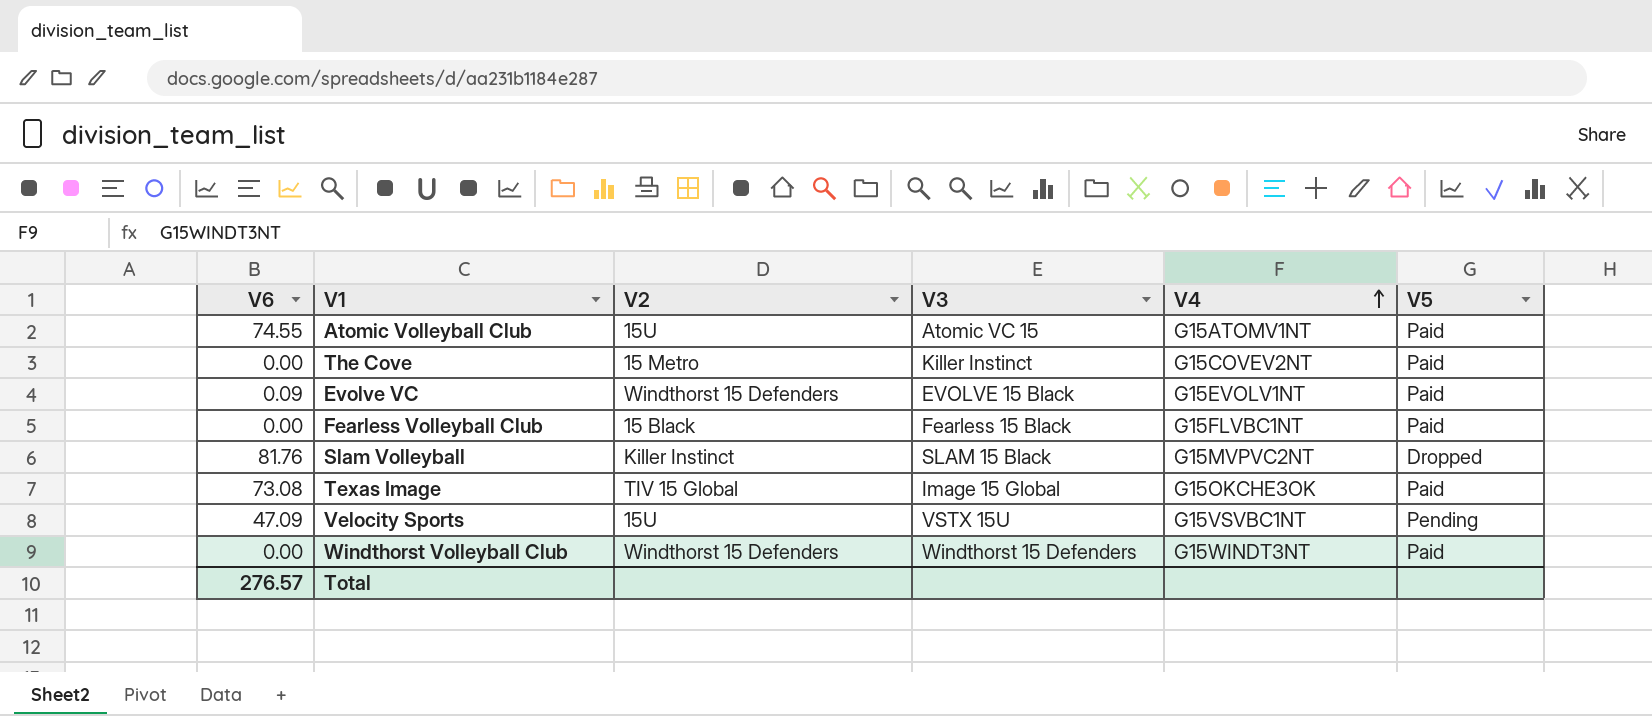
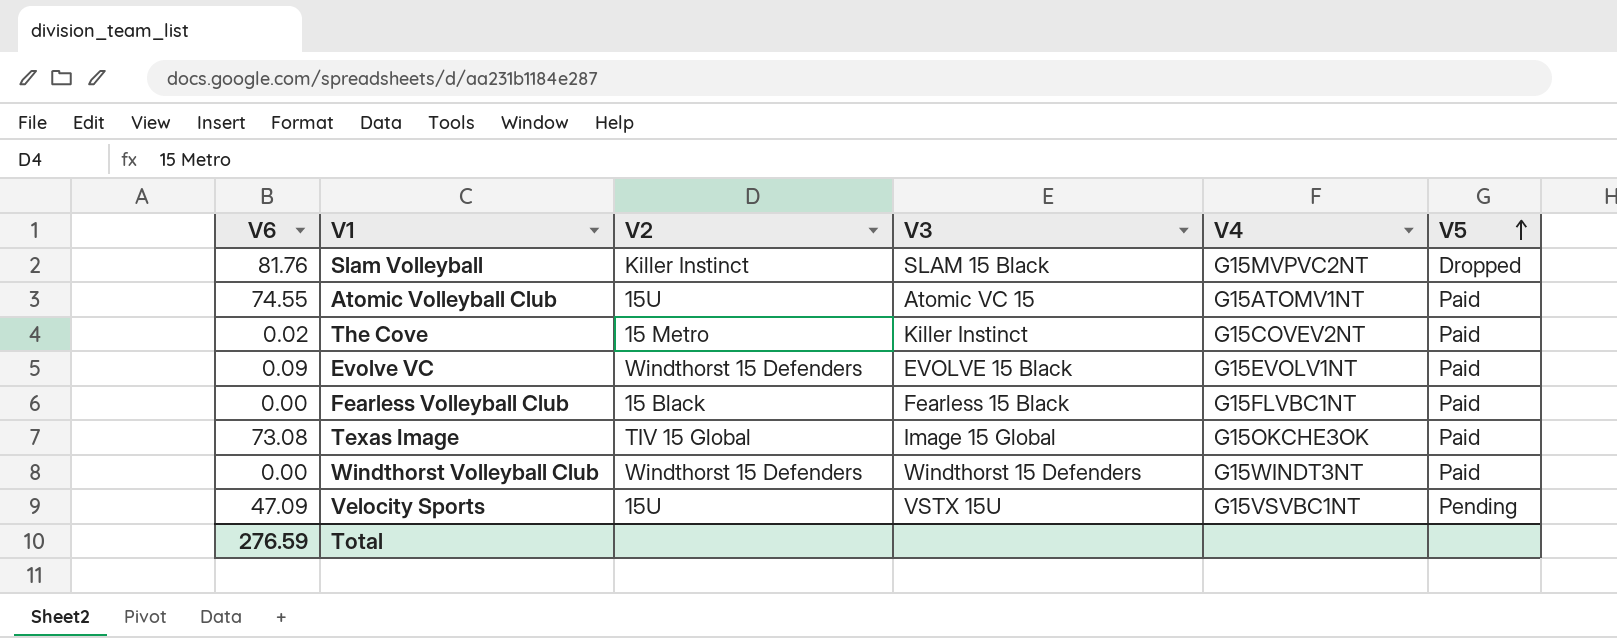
row order: V4 ascending -> V5 ascending
The Cove | V6: 0.00 -> 0.02
Total | V6: 276.57 -> 276.59

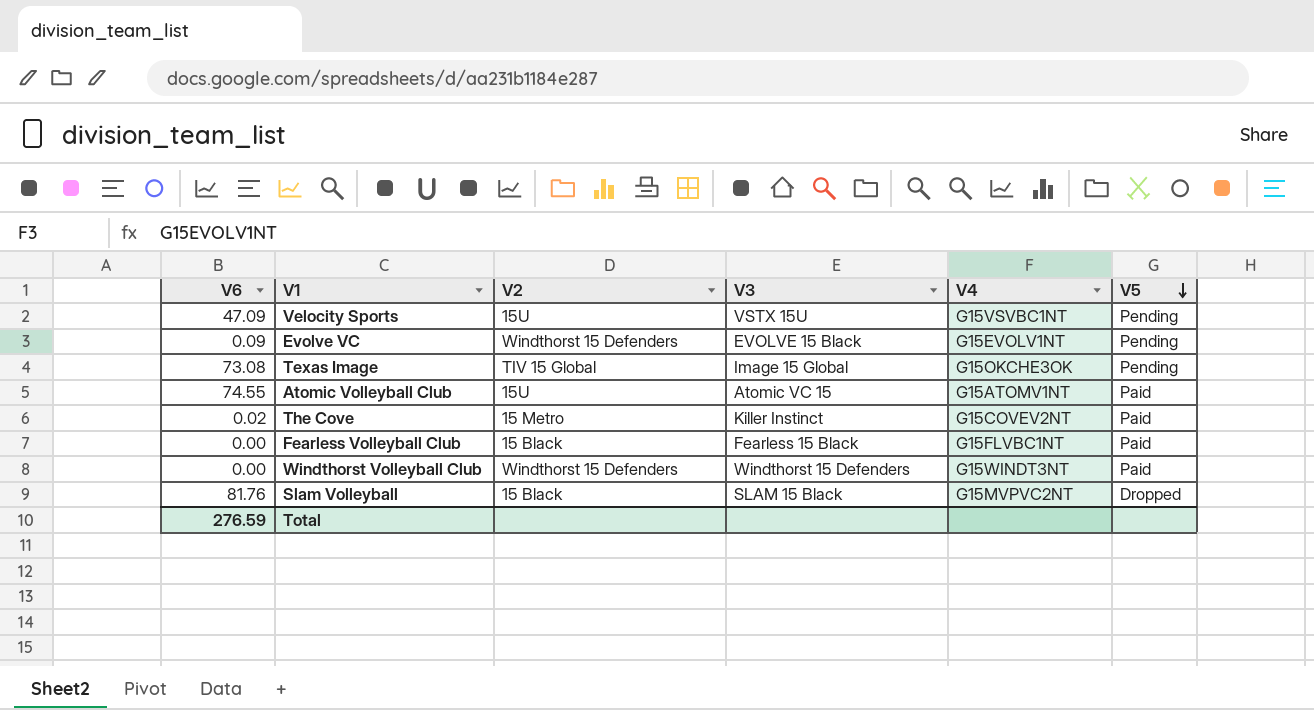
row order: V5 ascending -> V5 descending
Evolve VC | V5: Paid -> Pending
Texas Image | V5: Paid -> Pending
Slam Volleyball | V2: Killer Instinct -> 15 Black

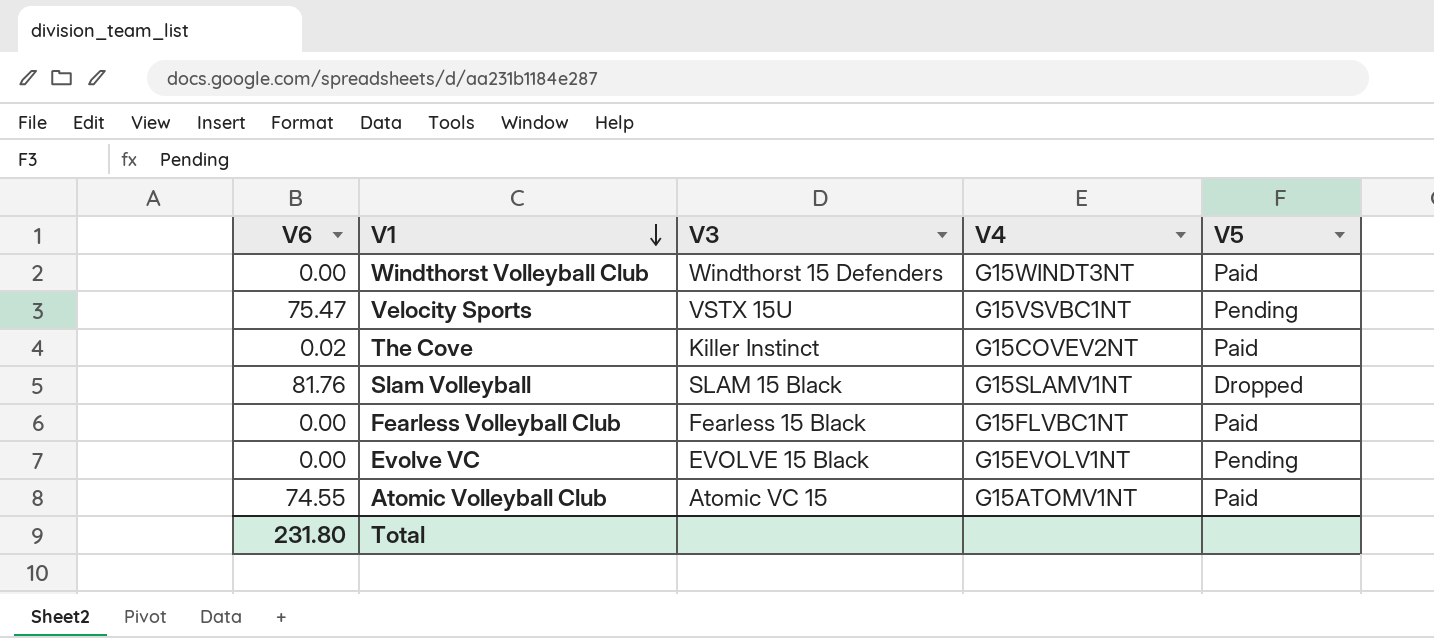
row order: V5 descending -> V1 descending
column V2 | position: 3 -> none
row Texas Image: 73.08 | TIV 15 Global | Image 15 Global | G15OKCHE3OK | Pending -> none
Velocity Sports | V6: 47.09 -> 75.47
Slam Volleyball | V4: G15MVPVC2NT -> G15SLAMV1NT
Evolve VC | V6: 0.09 -> 0.00
Total | V6: 276.59 -> 231.80

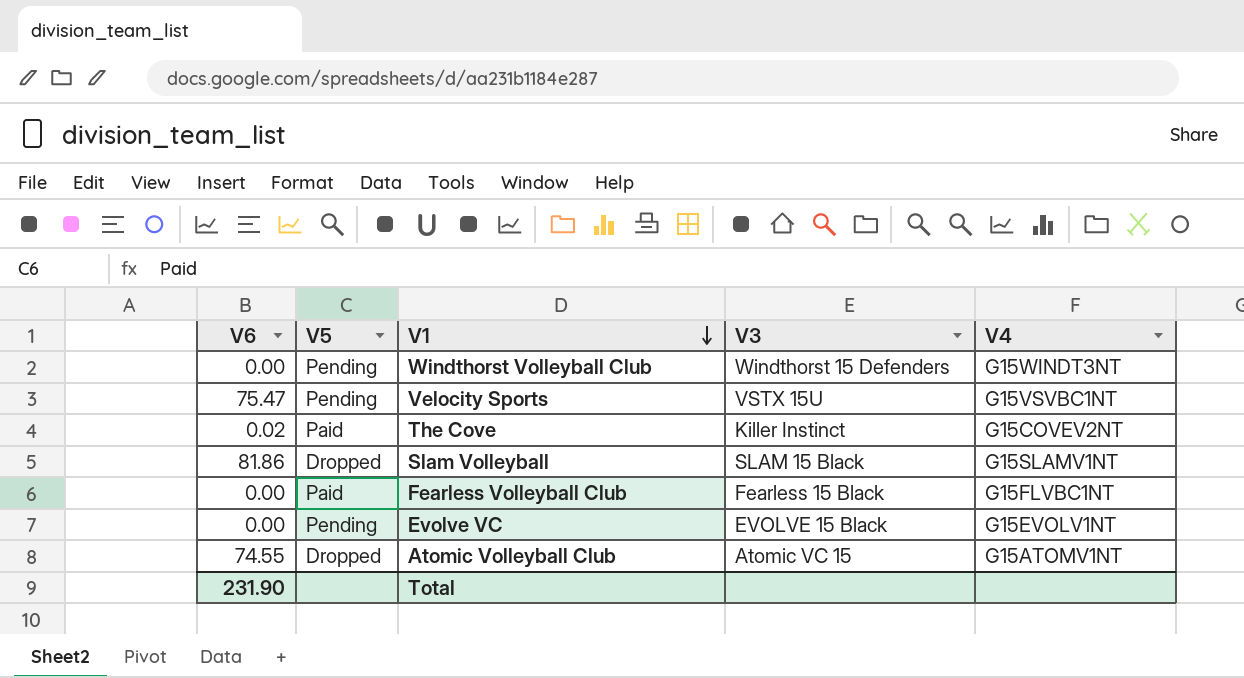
column V5 | position: 5 -> 2
Windthorst Volleyball Club | V5: Paid -> Pending
Slam Volleyball | V6: 81.76 -> 81.86
Atomic Volleyball Club | V5: Paid -> Dropped
Total | V6: 231.80 -> 231.90

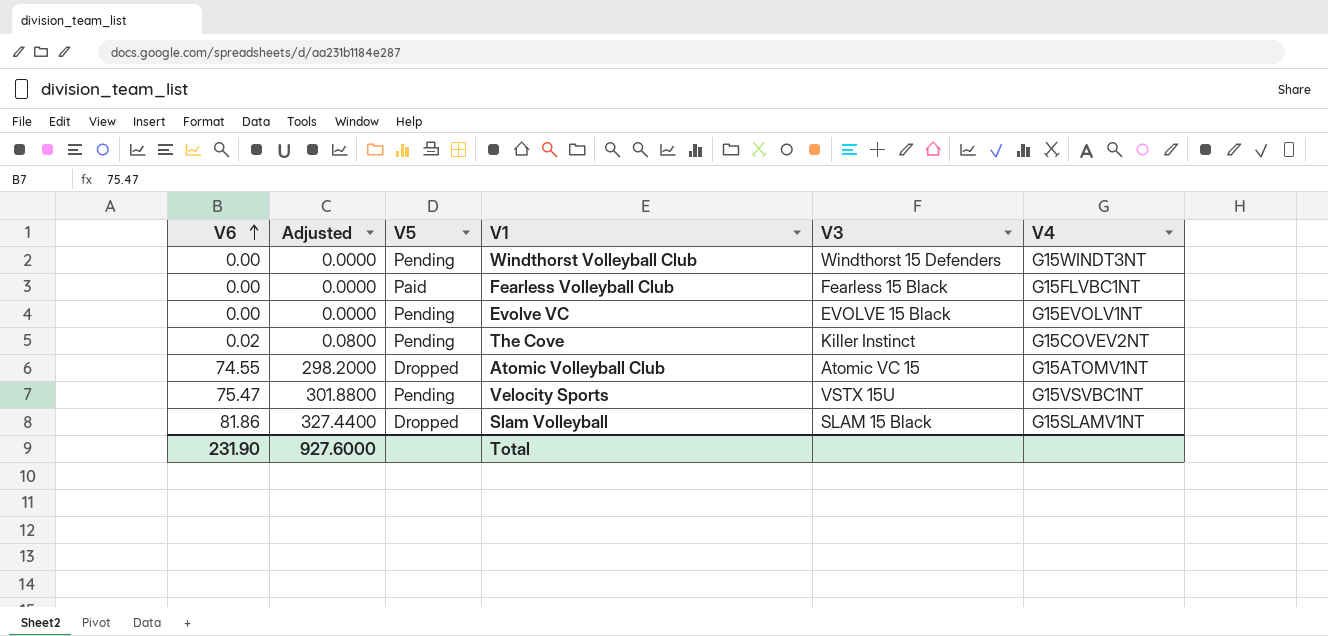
row order: V1 descending -> V6 ascending
column Adjusted | formula: none -> [V6] * 4
The Cove | V5: Paid -> Pending

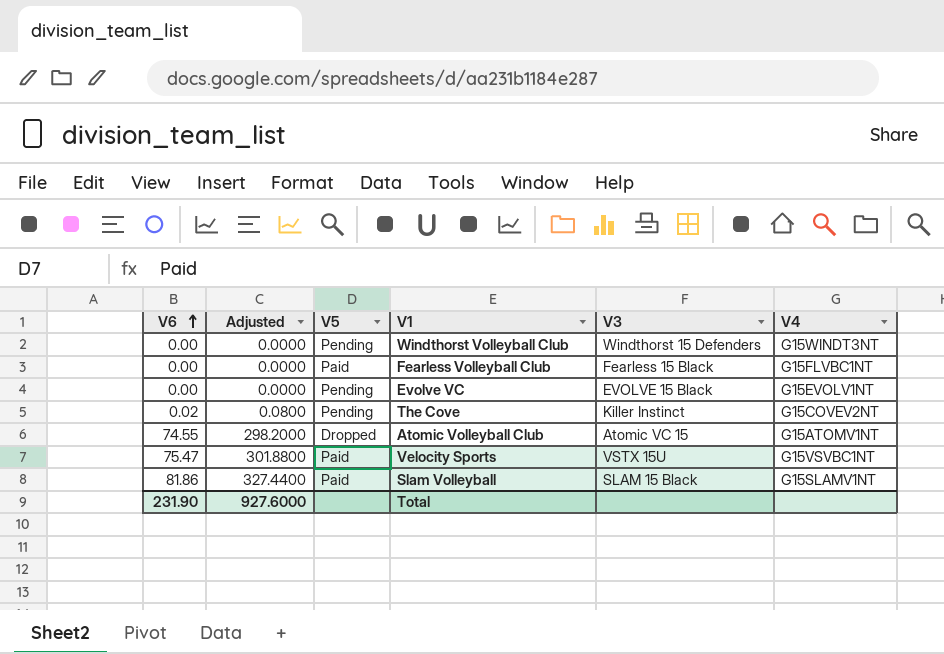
Velocity Sports | V5: Pending -> Paid
Slam Volleyball | V5: Dropped -> Paid

